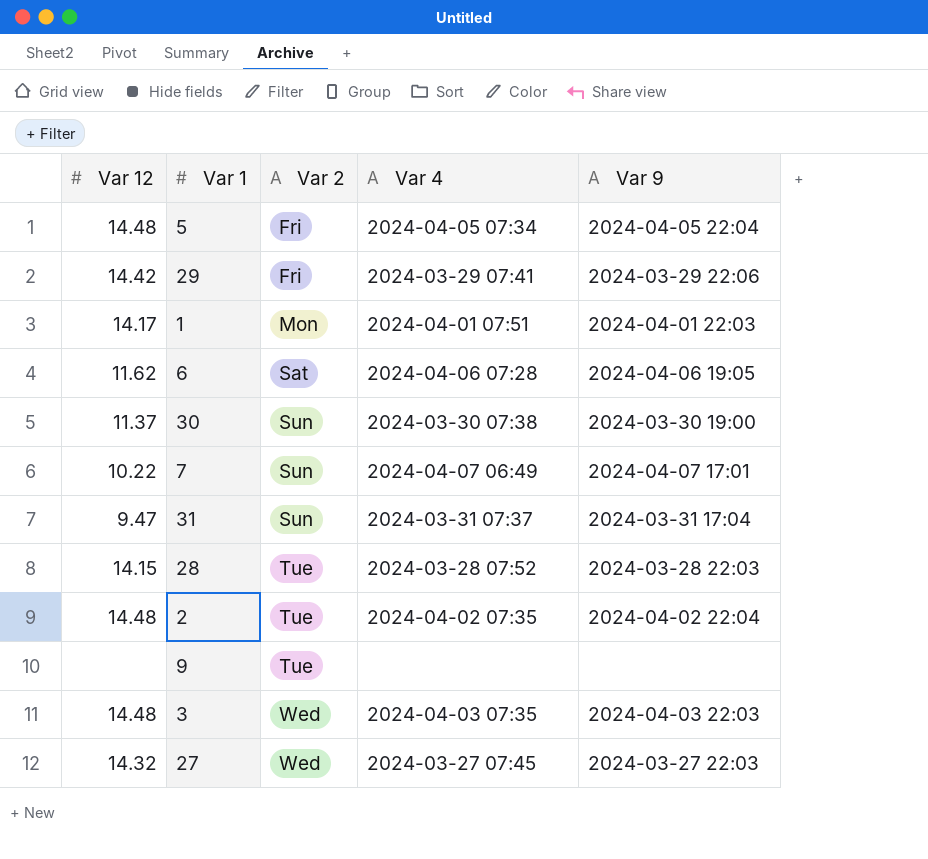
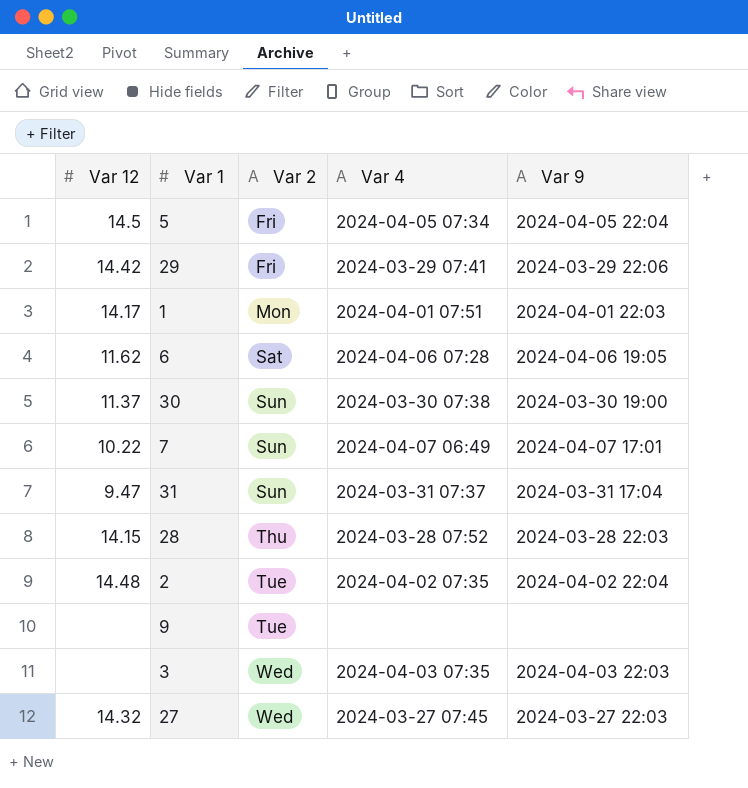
5 | Var 12: 14.48 -> 14.5
28 | Var 2: Tue -> Thu
3 | Var 12: 14.48 -> none

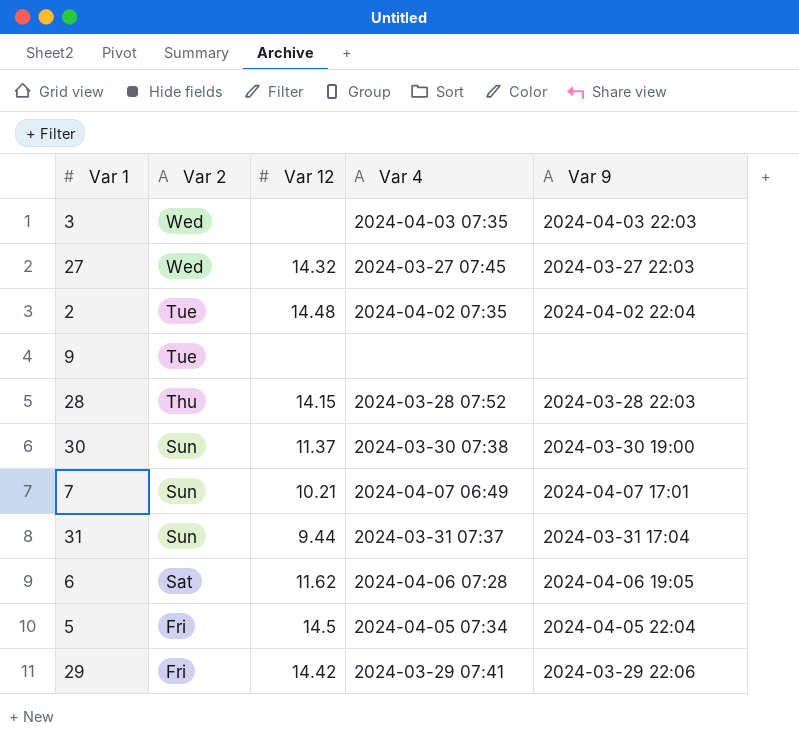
row order: Var 2 ascending -> Var 2 descending
column Var 12 | position: 1 -> 3
row 1: 14.17 | Mon | 2024-04-01 07:51 | 2024-04-01 22:03 -> none
7 | Var 12: 10.22 -> 10.21
31 | Var 12: 9.47 -> 9.44

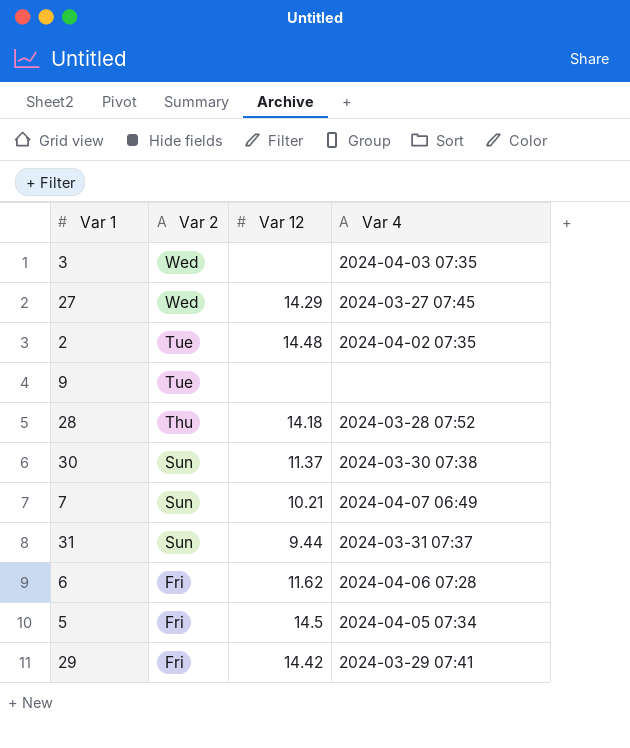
column Var 9 | position: 5 -> none
27 | Var 12: 14.32 -> 14.29
28 | Var 12: 14.15 -> 14.18
6 | Var 2: Sat -> Fri

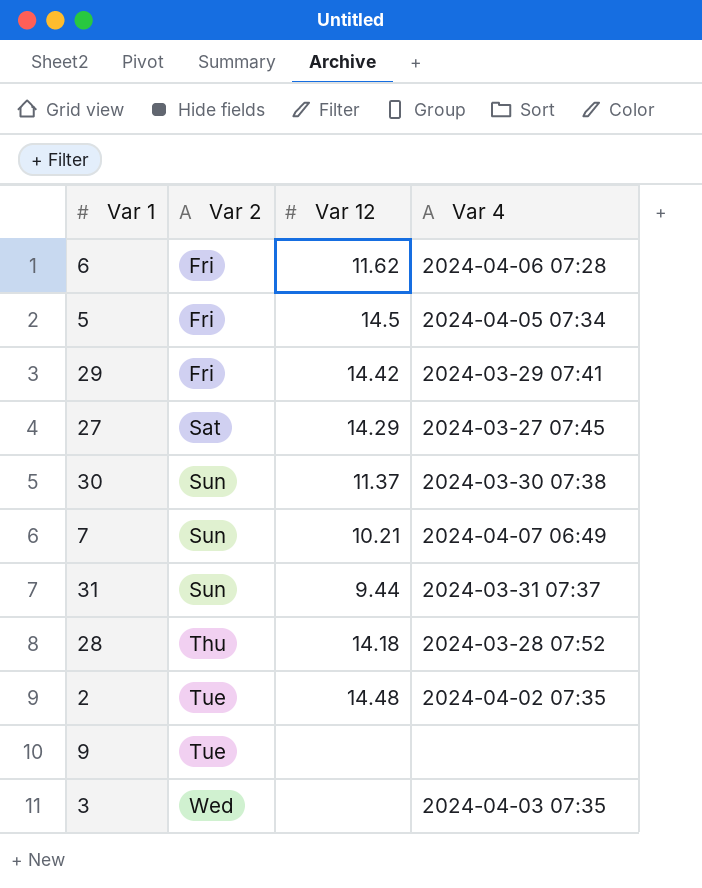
row order: Var 2 descending -> Var 2 ascending
27 | Var 2: Wed -> Sat

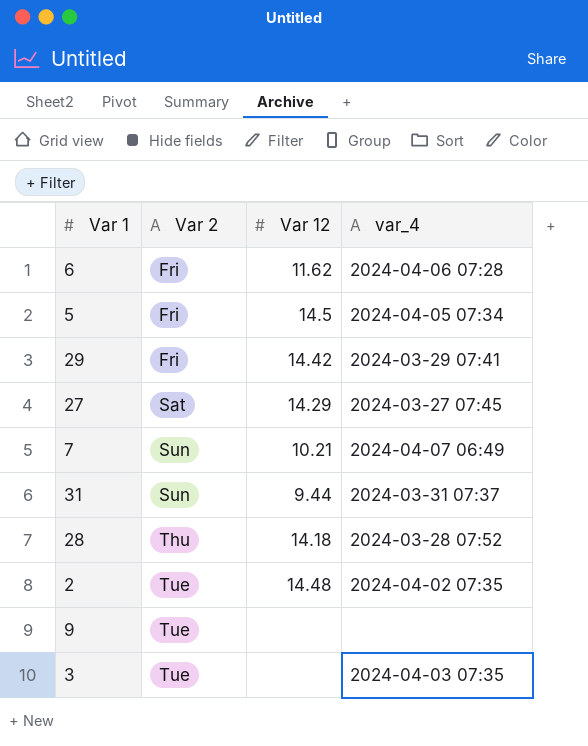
column name: Var 4 -> var_4
row 30: Sun | 11.37 | 2024-03-30 07:38 -> none
3 | Var 2: Wed -> Tue

